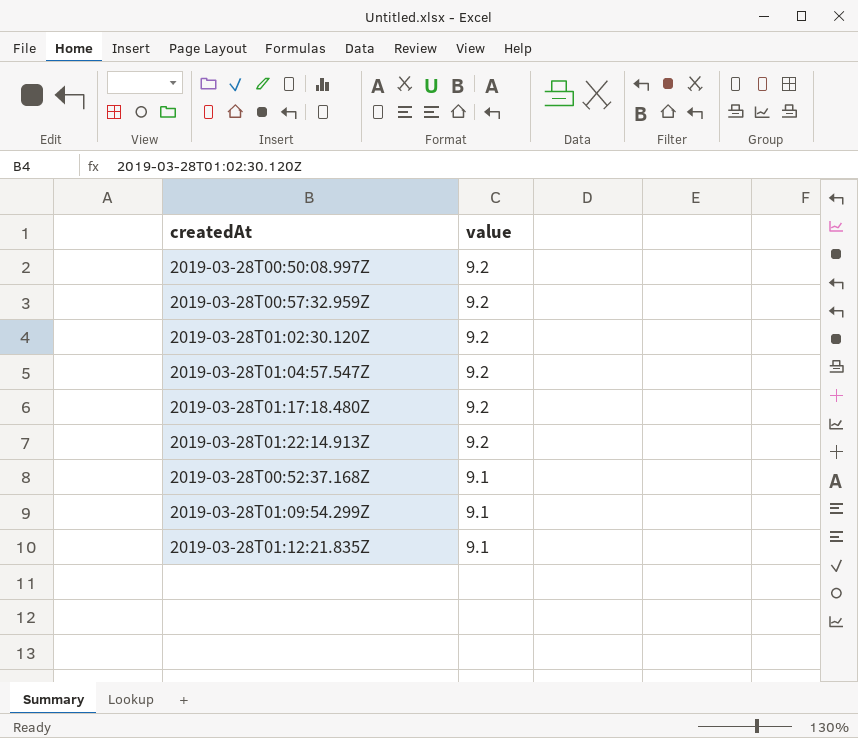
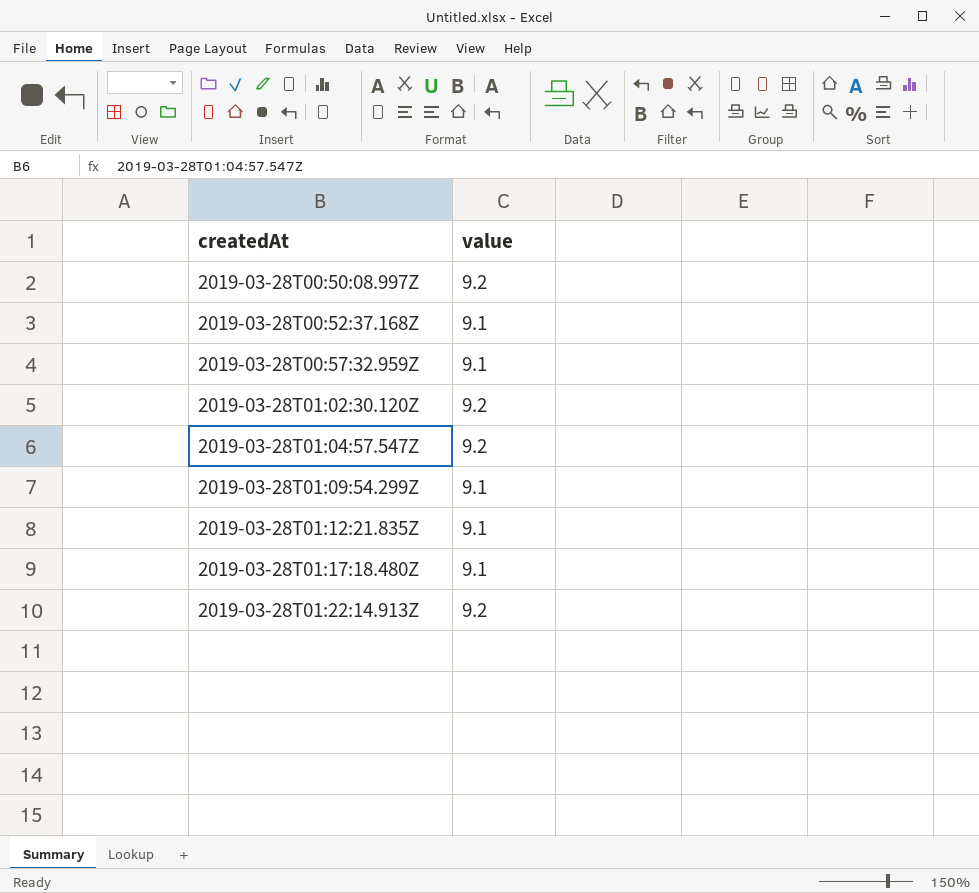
row order: value descending -> createdAt ascending
2019-03-28T00:57:32.959Z | value: 9.2 -> 9.1
2019-03-28T01:17:18.480Z | value: 9.2 -> 9.1

